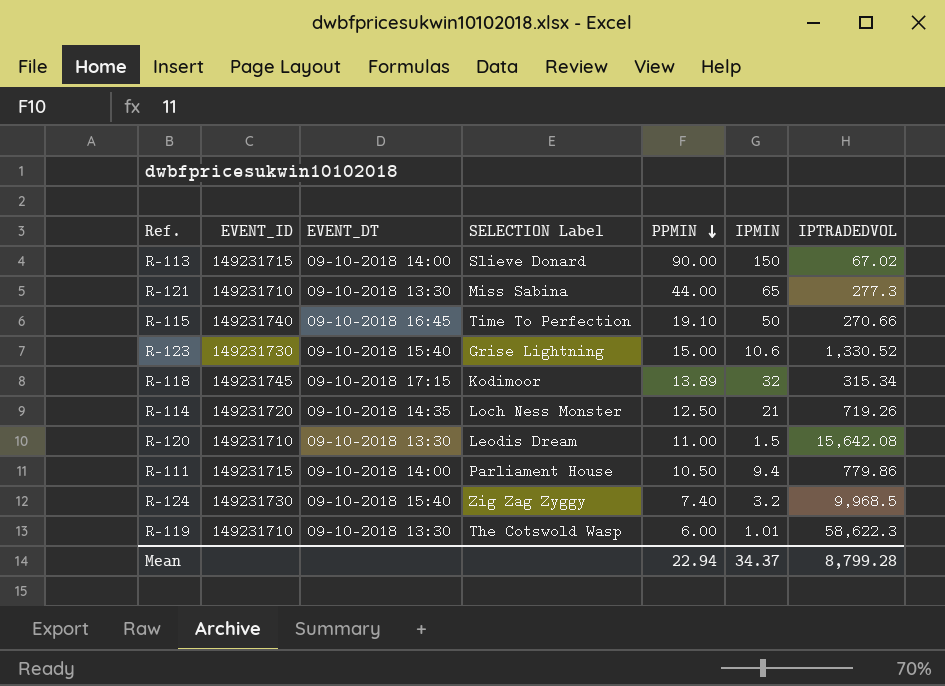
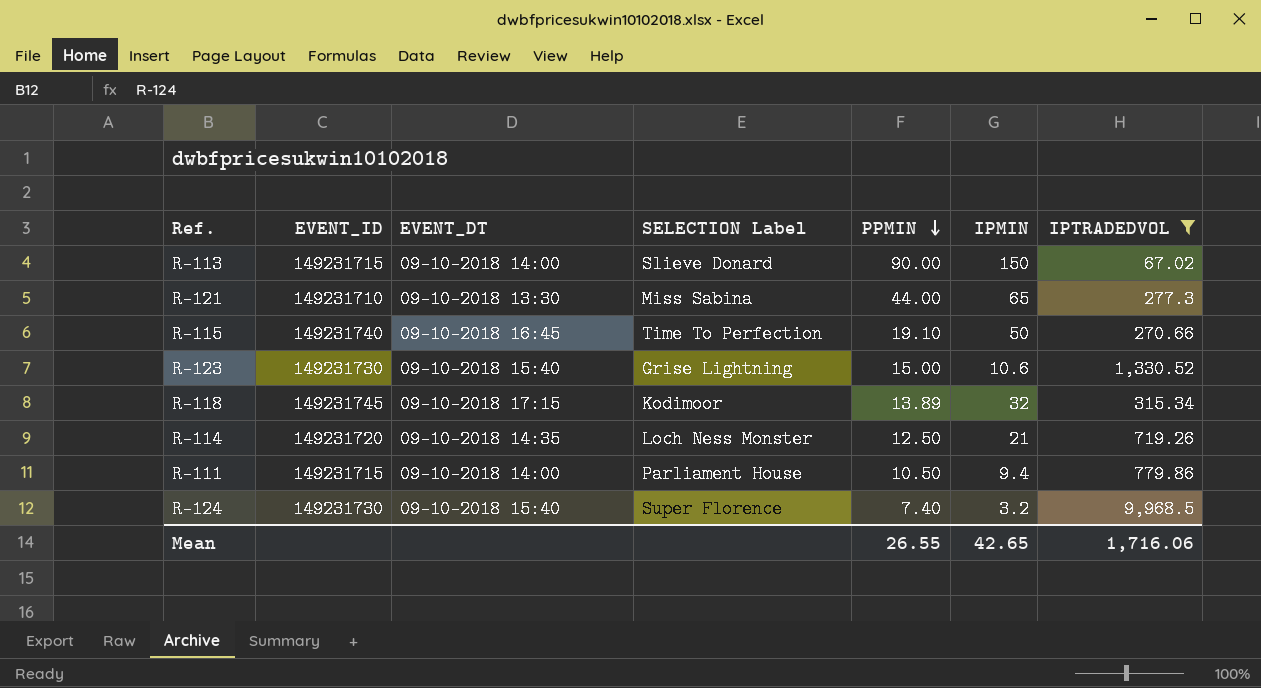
filter: none -> IPTRADEDVOL <= 9,968.5
R-124 | SELECTION Label: Zig Zag Zyggy -> Super Florence
Mean | PPMIN: 22.94 -> 26.55
Mean | IPMIN: 34.37 -> 42.65
Mean | IPTRADEDVOL: 8,799.28 -> 1,716.06

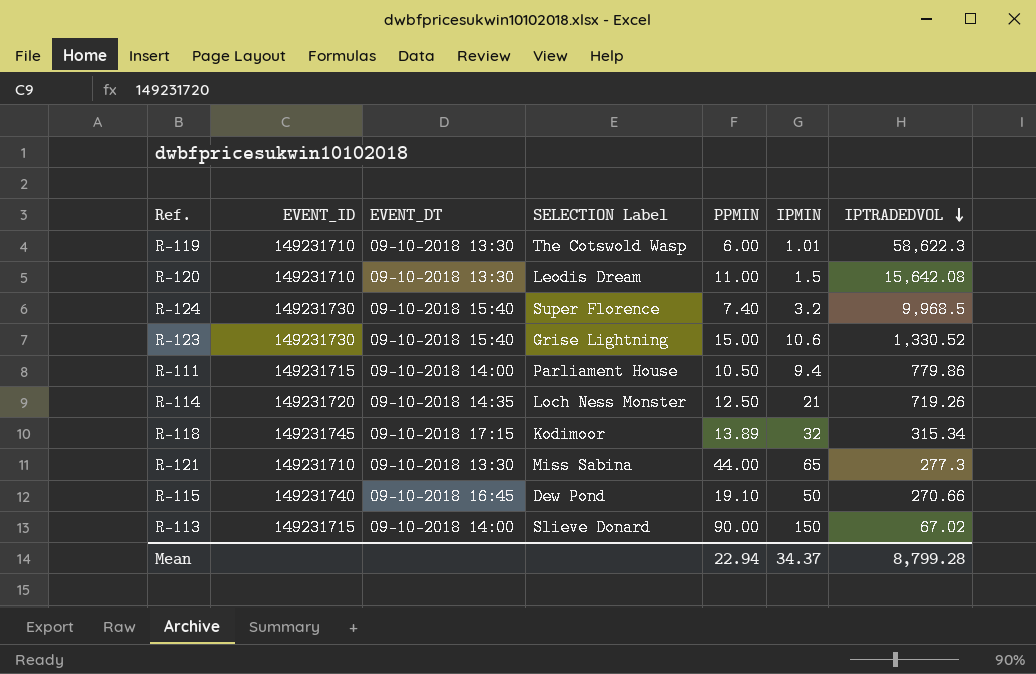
filter: IPTRADEDVOL <= 9,968.5 -> none
row order: PPMIN descending -> IPTRADEDVOL descending
R-115 | SELECTION Label: Time To Perfection -> Dew Pond
Mean | PPMIN: 26.55 -> 22.94
Mean | IPMIN: 42.65 -> 34.37
Mean | IPTRADEDVOL: 1,716.06 -> 8,799.28

